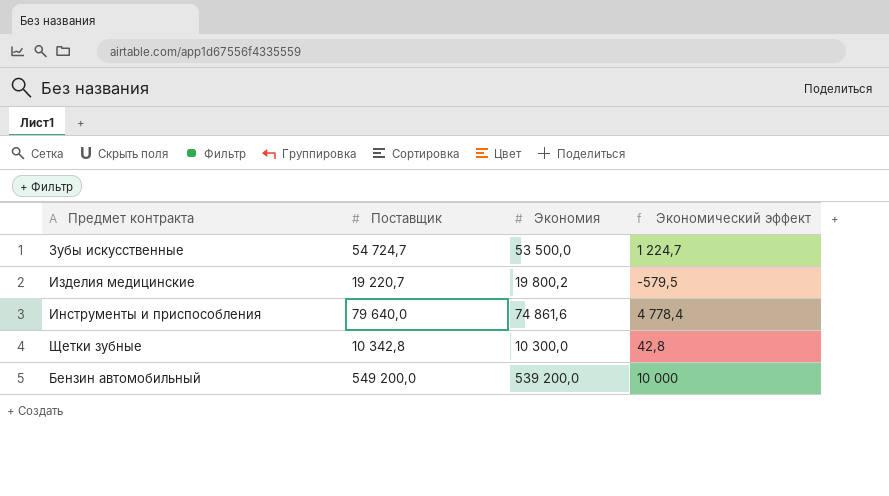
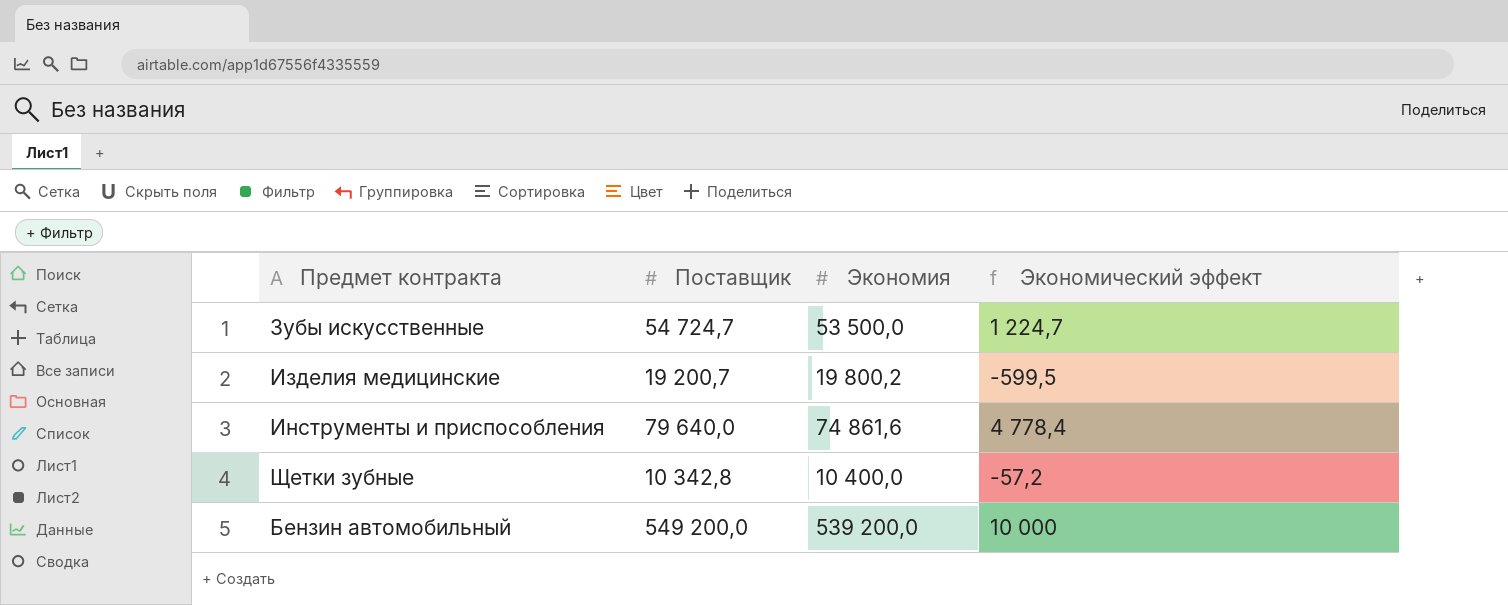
Изделия медицинские | Поставщик: 19 220,7 -> 19 200,7
Изделия медицинские | Экономический эффект: -579,5 -> -599,5
Щетки зубные | Экономия: 10 300,0 -> 10 400,0
Щетки зубные | Экономический эффект: 42,8 -> -57,2

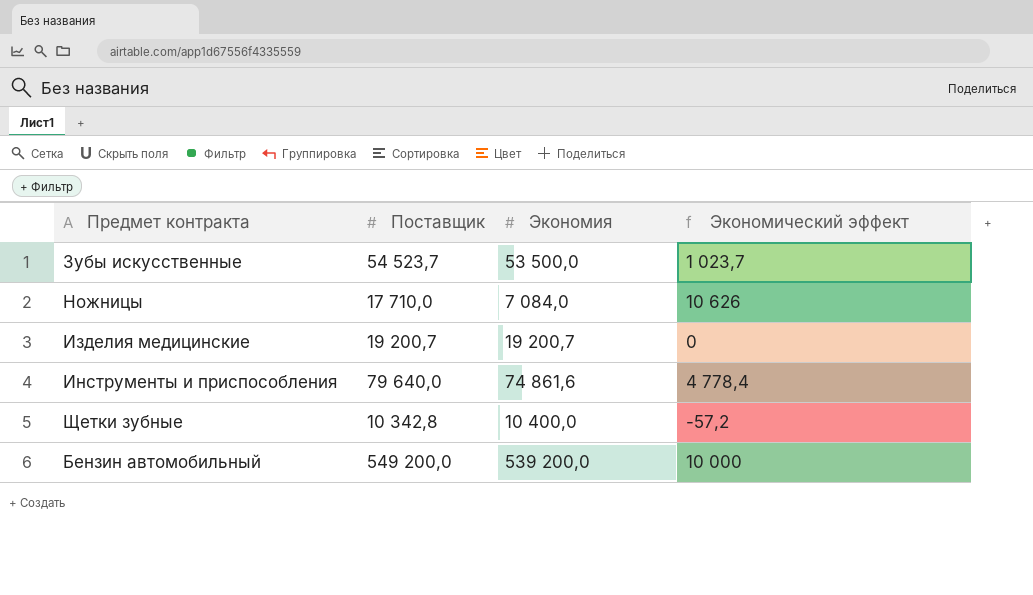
Зубы искусственные | Поставщик: 54 724,7 -> 54 523,7
Зубы искусственные | Экономический эффект: 1 224,7 -> 1 023,7
row Ножницы: none -> 17 710,0 | 7 084,0 | 10 626
Изделия медицинские | Экономия: 19 800,2 -> 19 200,7
Изделия медицинские | Экономический эффект: -599,5 -> 0

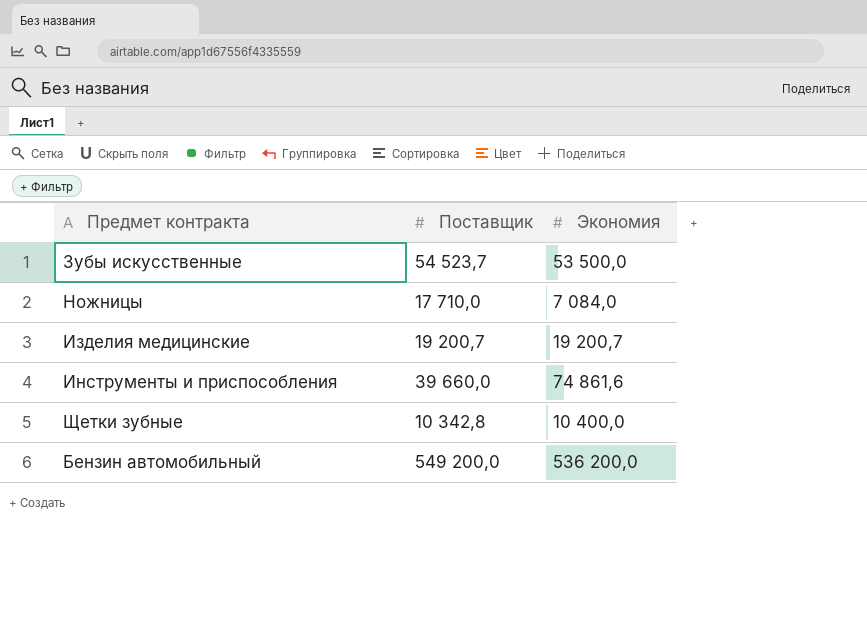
column Экономический эффект | formula: [Поставщик] - [Экономия] -> none
Инструменты и приспособления | Поставщик: 79 640,0 -> 39 660,0
Бензин автомобильный | Экономия: 539 200,0 -> 536 200,0

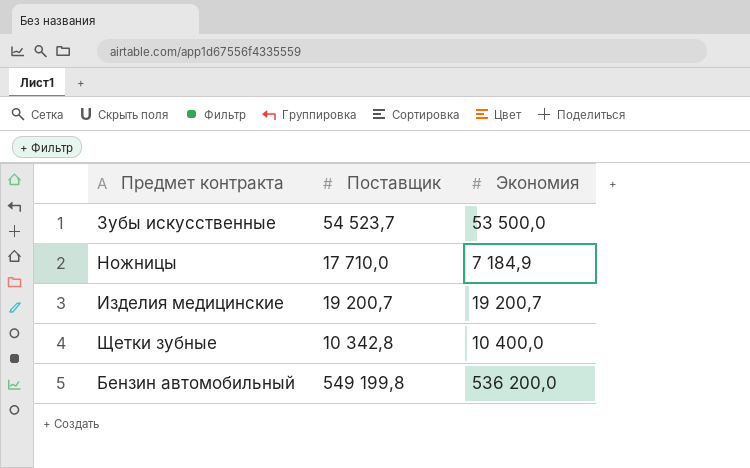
row Инструменты и приспособления: 39 660,0 | 74 861,6 -> none
Ножницы | Экономия: 7 084,0 -> 7 184,9
Бензин автомобильный | Поставщик: 549 200,0 -> 549 199,8

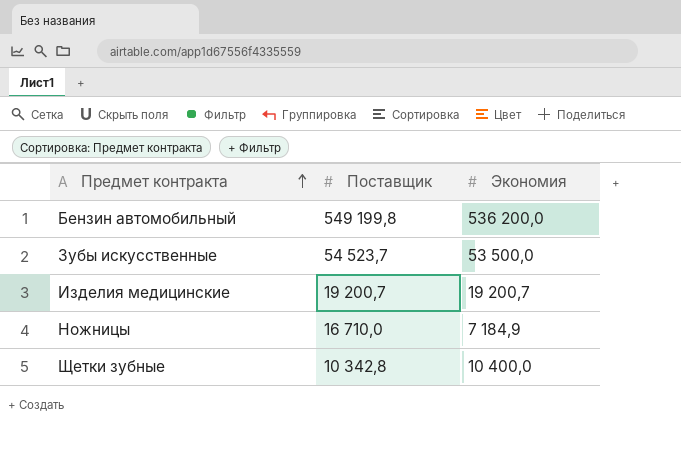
row order: none -> Предмет контракта ascending
Ножницы | Поставщик: 17 710,0 -> 16 710,0

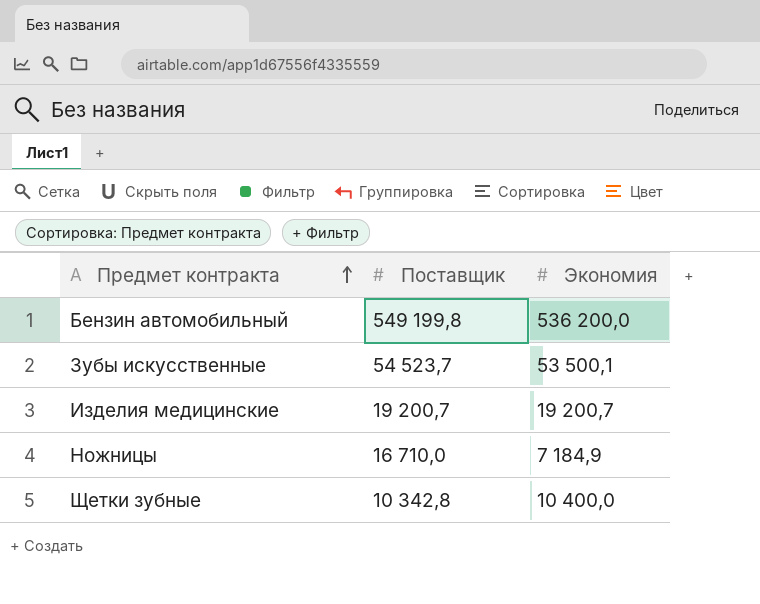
Зубы искусственные | Экономия: 53 500,0 -> 53 500,1

